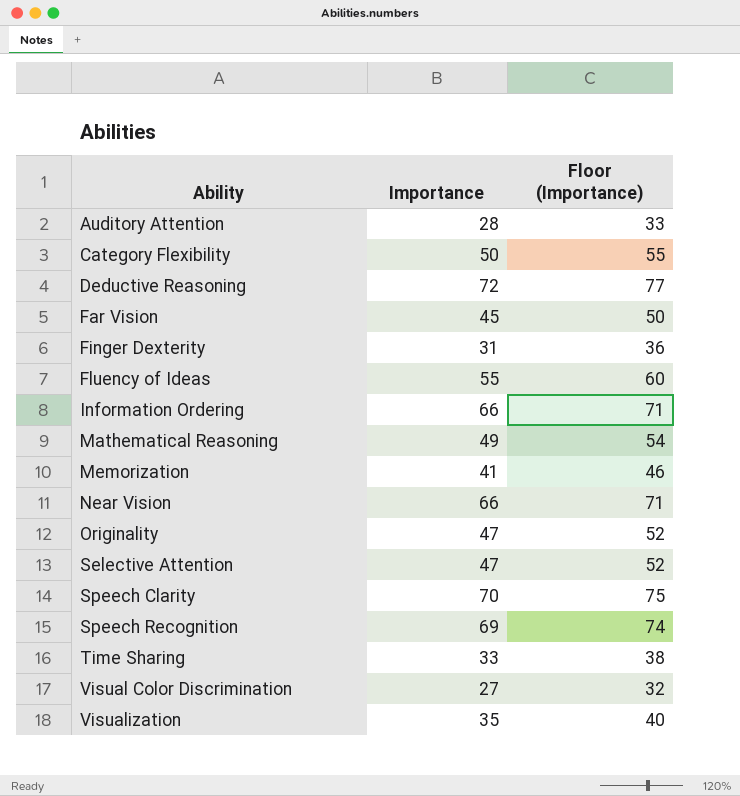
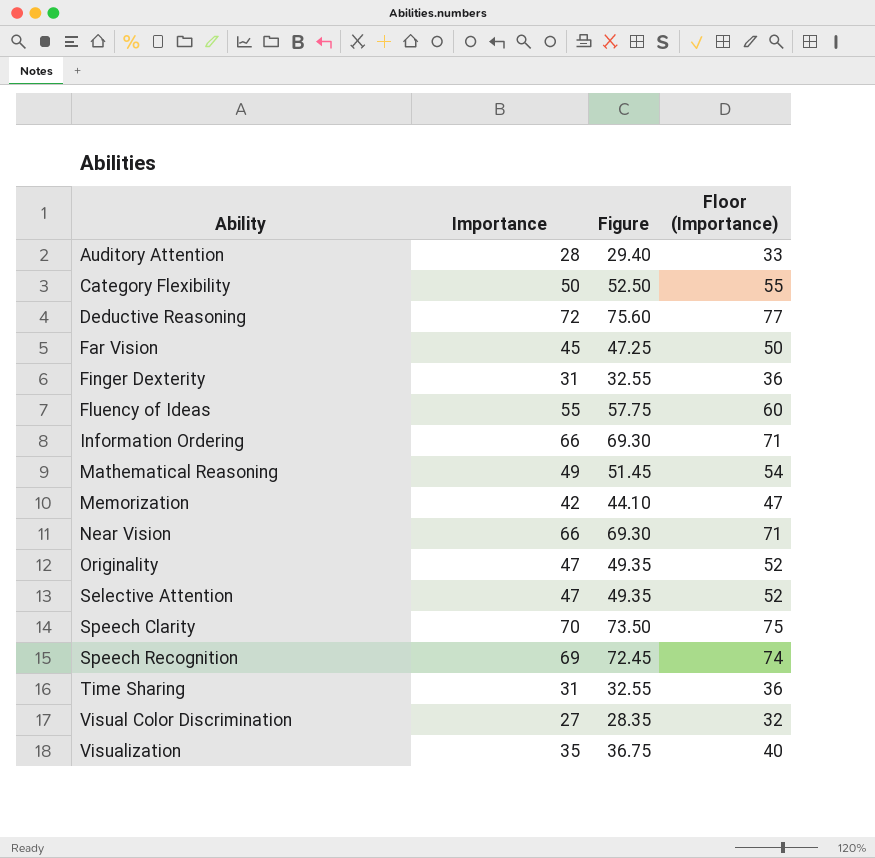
column Figure | formula: none -> [Importance] * 1.05
Memorization | Importance: 41 -> 42
Memorization | Floor (Importance): 46 -> 47
Time Sharing | Importance: 33 -> 31
Time Sharing | Floor (Importance): 38 -> 36

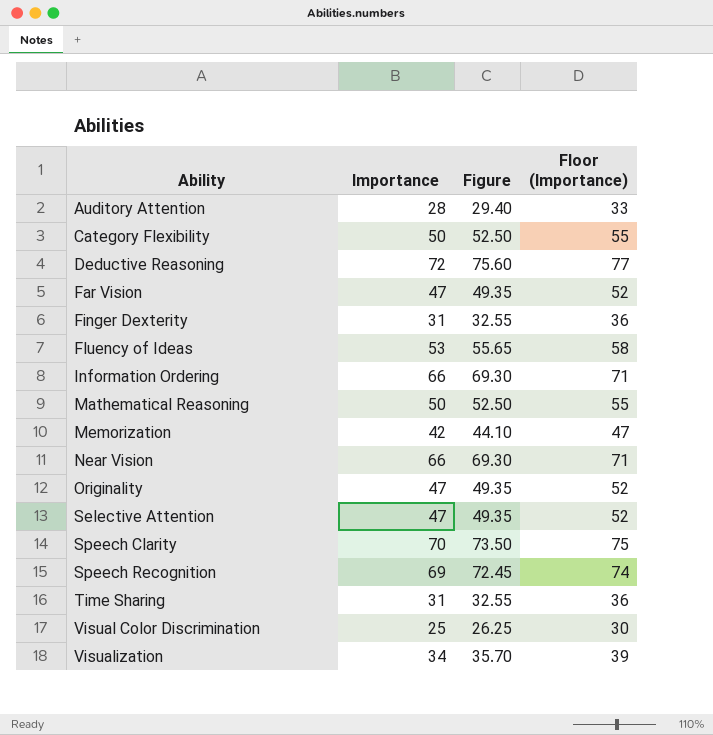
Far Vision | Importance: 45 -> 47
Far Vision | Figure: 47.25 -> 49.35
Far Vision | Floor (Importance): 50 -> 52
Fluency of Ideas | Importance: 55 -> 53
Fluency of Ideas | Figure: 57.75 -> 55.65
Fluency of Ideas | Floor (Importance): 60 -> 58
Mathematical Reasoning | Importance: 49 -> 50
Mathematical Reasoning | Figure: 51.45 -> 52.50
Mathematical Reasoning | Floor (Importance): 54 -> 55
Visual Color Discrimination | Importance: 27 -> 25
Visual Color Discrimination | Figure: 28.35 -> 26.25
Visual Color Discrimination | Floor (Importance): 32 -> 30
Visualization | Importance: 35 -> 34
Visualization | Figure: 36.75 -> 35.70
Visualization | Floor (Importance): 40 -> 39

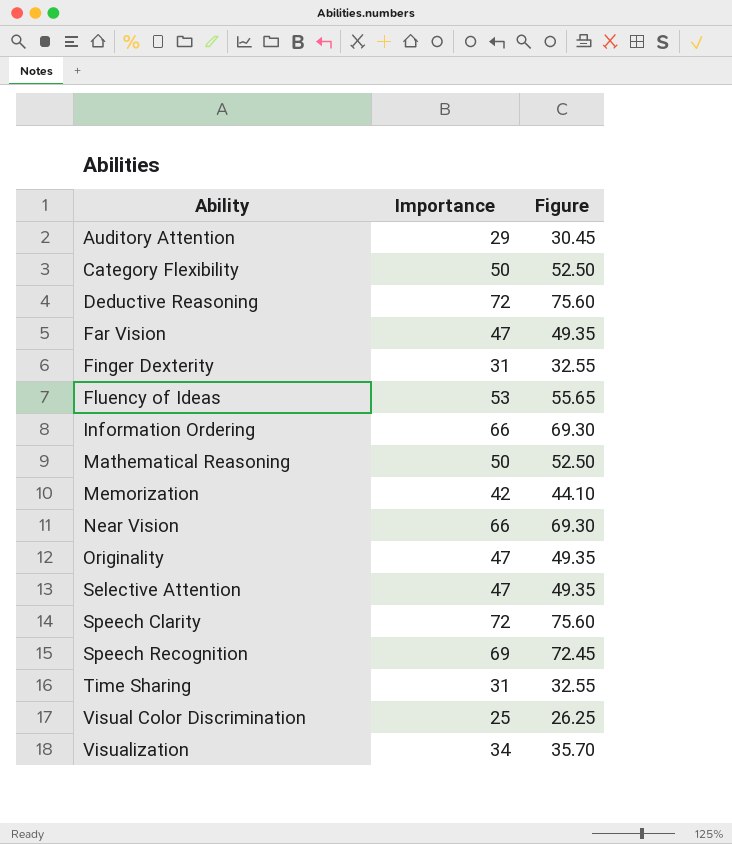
column Floor (Importance) | formula: [Importance] + 5 -> none
Auditory Attention | Importance: 28 -> 29
Auditory Attention | Figure: 29.40 -> 30.45
Speech Clarity | Importance: 70 -> 72
Speech Clarity | Figure: 73.50 -> 75.60

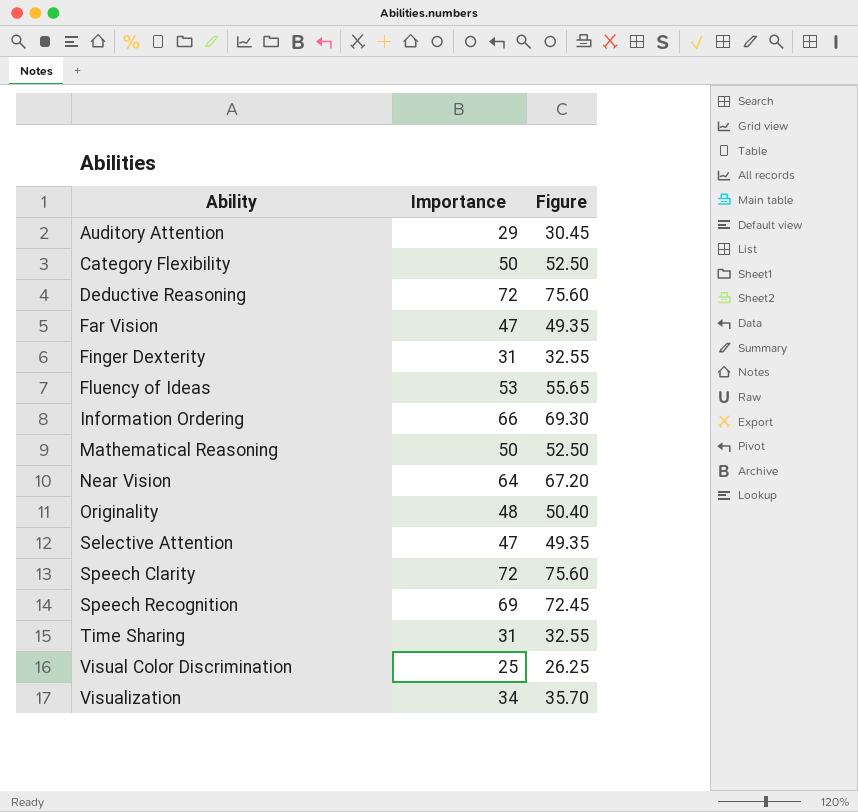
row Memorization: 42 | 44.10 -> none
Near Vision | Importance: 66 -> 64
Near Vision | Figure: 69.30 -> 67.20
Originality | Importance: 47 -> 48
Originality | Figure: 49.35 -> 50.40

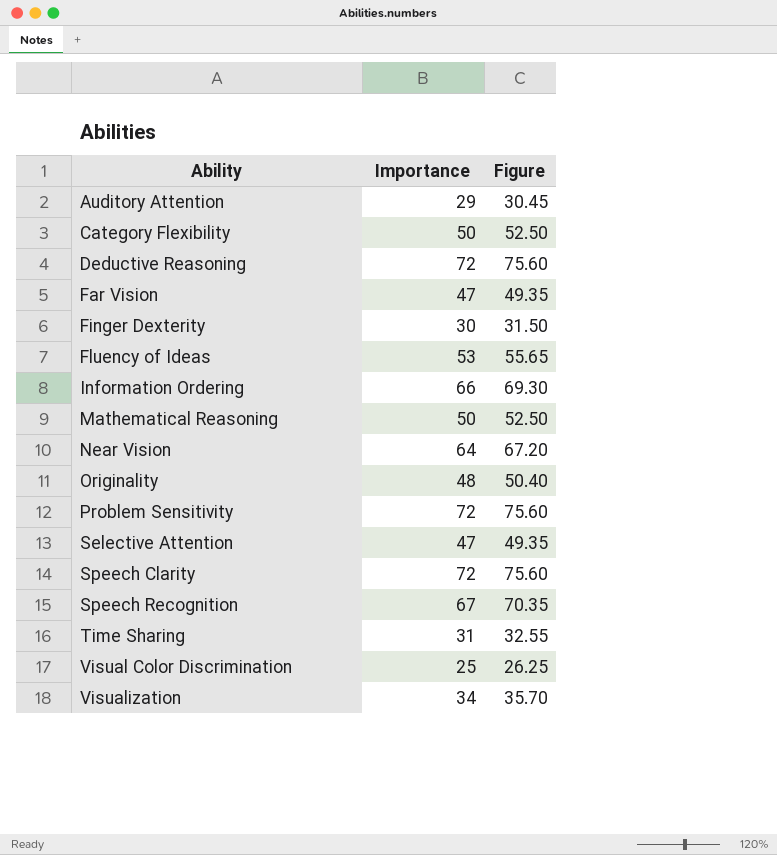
Finger Dexterity | Importance: 31 -> 30
Finger Dexterity | Figure: 32.55 -> 31.50
row Problem Sensitivity: none -> 72 | 75.60
Speech Recognition | Importance: 69 -> 67
Speech Recognition | Figure: 72.45 -> 70.35

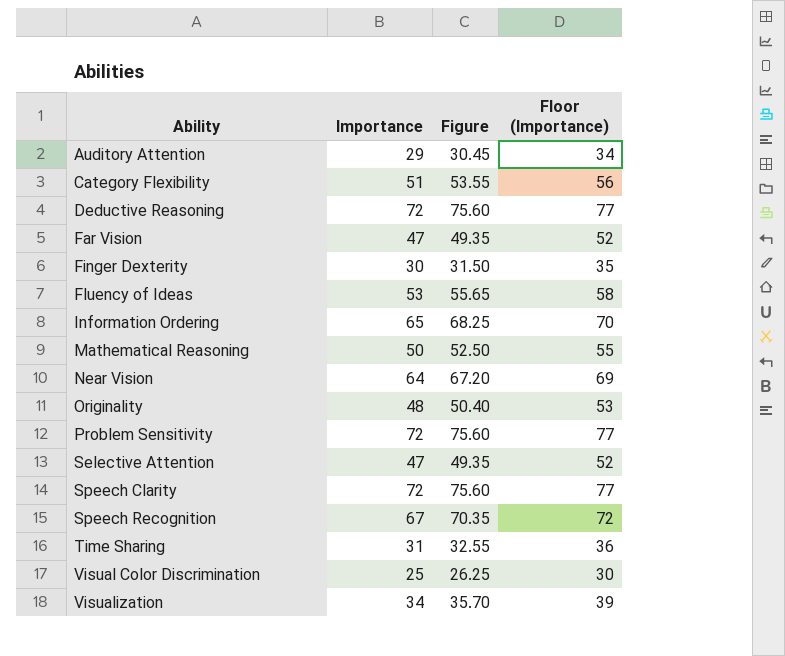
column Floor (Importance) | formula: none -> [Importance] + 5
Category Flexibility | Importance: 50 -> 51
Category Flexibility | Figure: 52.50 -> 53.55
Information Ordering | Importance: 66 -> 65
Information Ordering | Figure: 69.30 -> 68.25

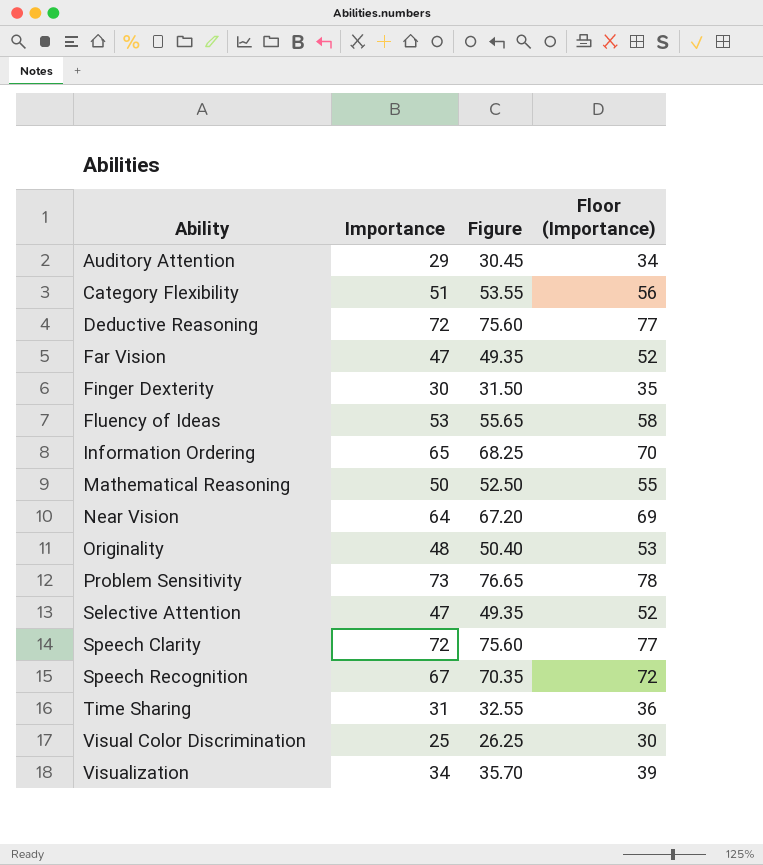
Problem Sensitivity | Importance: 72 -> 73
Problem Sensitivity | Figure: 75.60 -> 76.65
Problem Sensitivity | Floor (Importance): 77 -> 78

